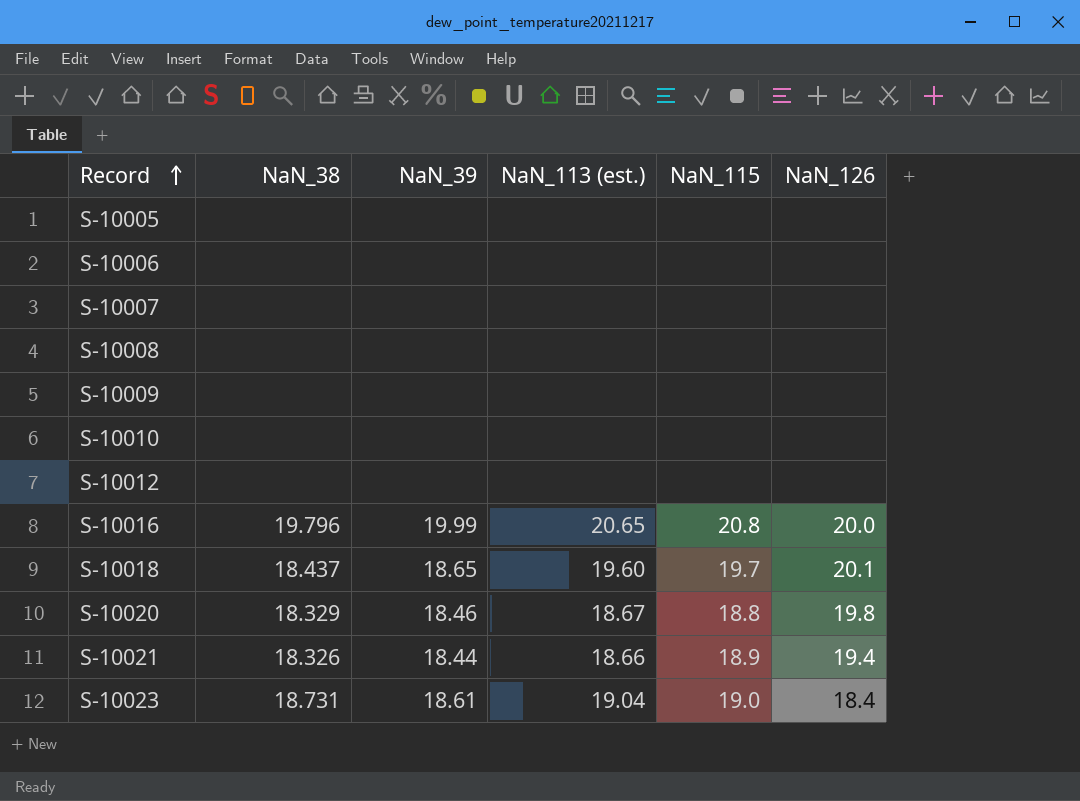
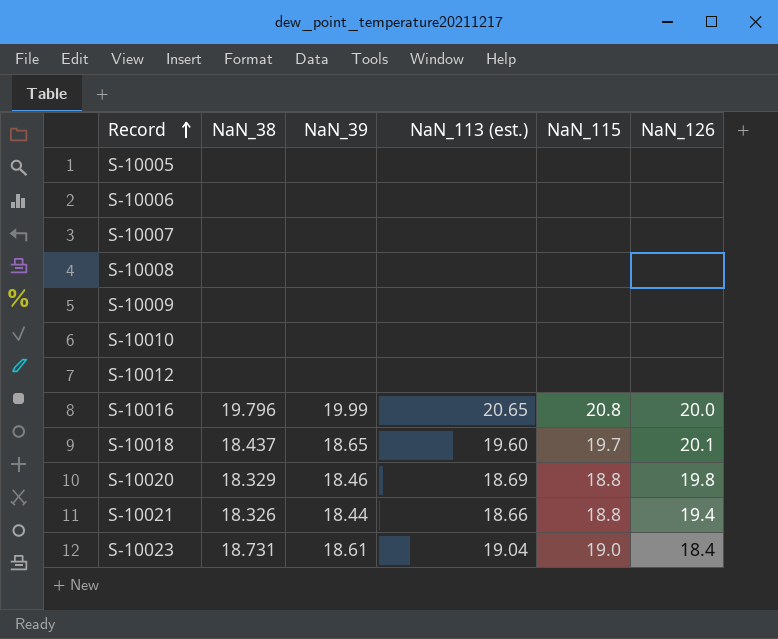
S-10020 | NaN_113 (est.): 18.67 -> 18.69
S-10021 | NaN_115: 18.9 -> 18.8

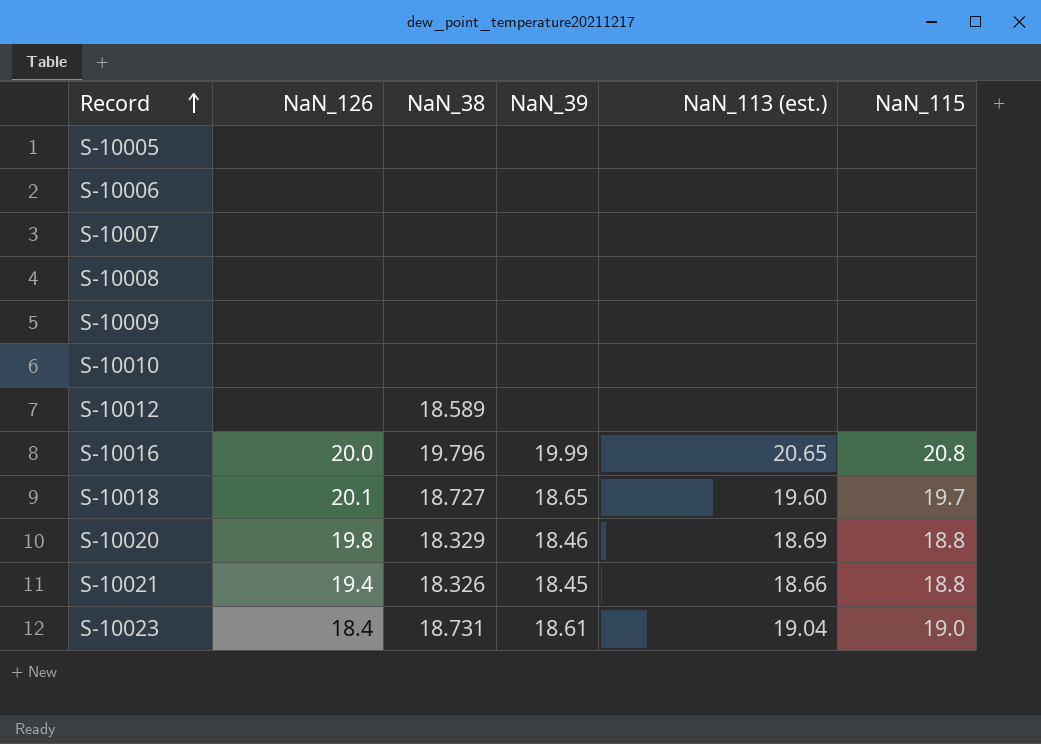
column NaN_126 | position: 6 -> 2
S-10012 | NaN_38: none -> 18.589
S-10018 | NaN_38: 18.437 -> 18.727
S-10021 | NaN_39: 18.44 -> 18.45

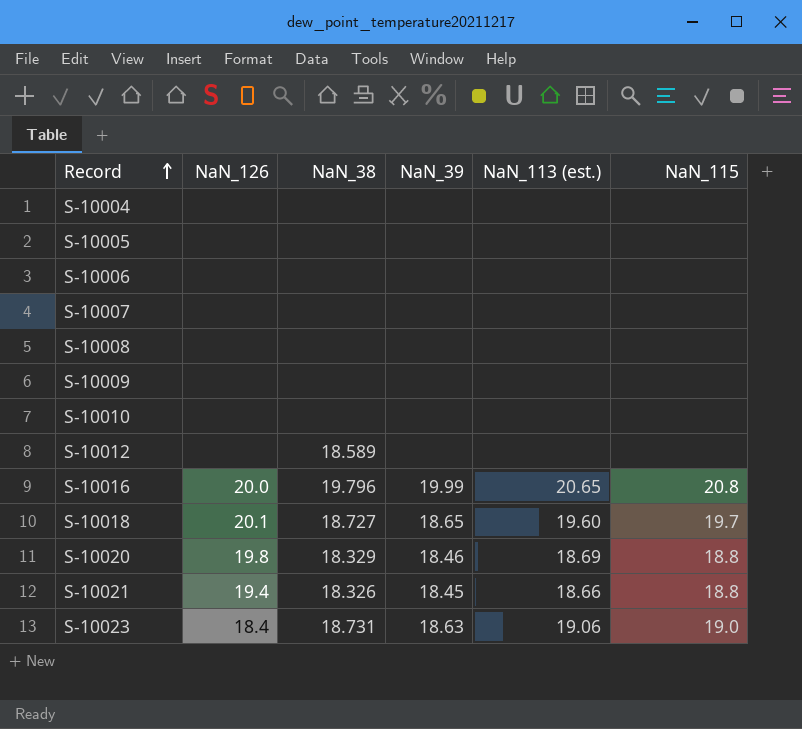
row S-10004: none -> none | none | none | none | none
S-10023 | NaN_39: 18.61 -> 18.63
S-10023 | NaN_113 (est.): 19.04 -> 19.06

